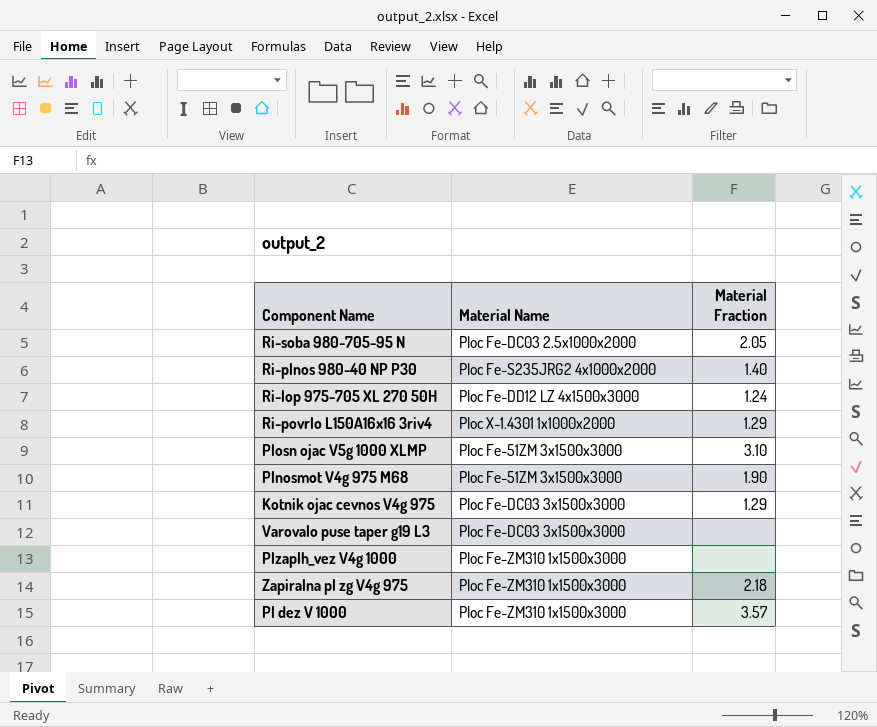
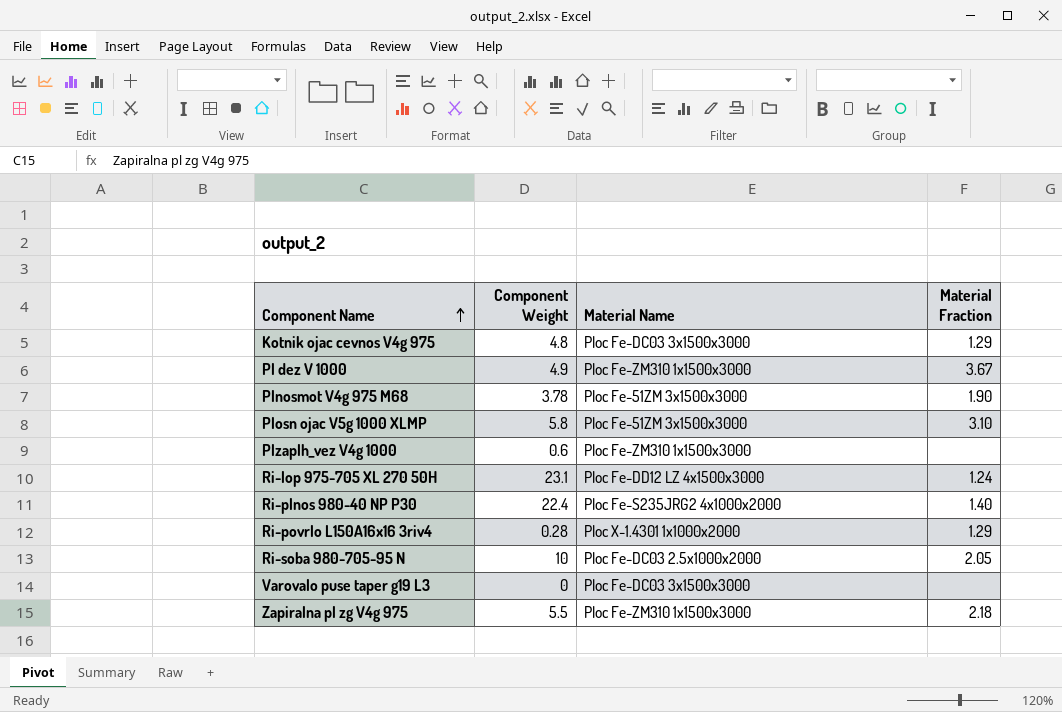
row order: none -> Component Name ascending
column Component Weight | position: none -> 2
Pl dez V 1000 | Material Fraction: 3.57 -> 3.67

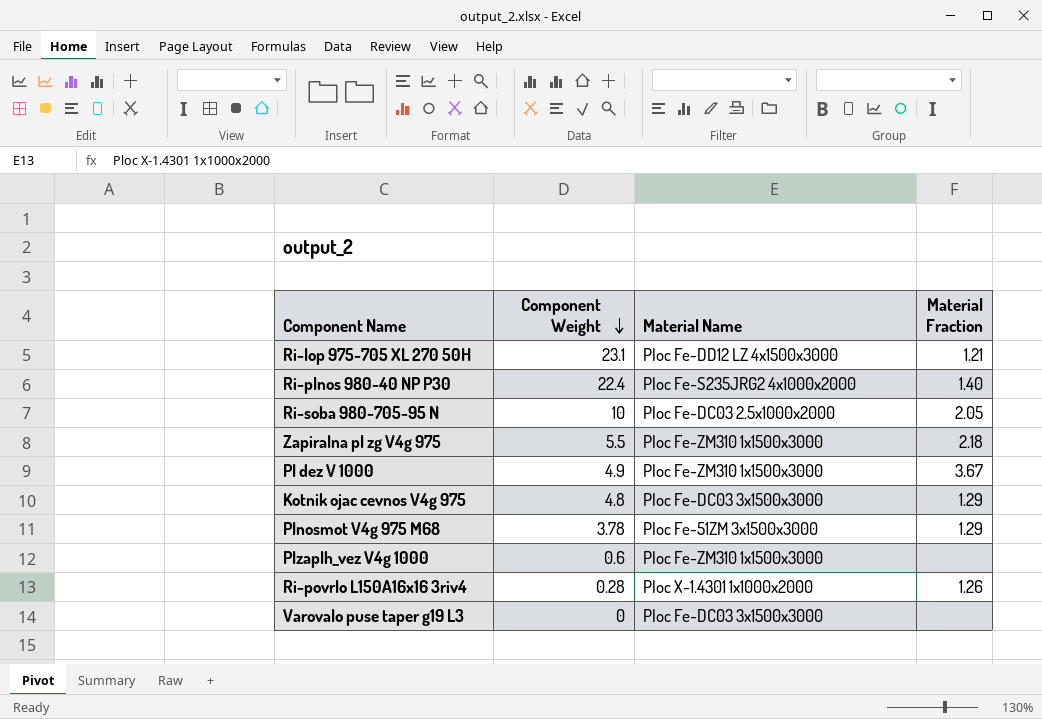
row order: Component Name ascending -> Component Weight descending
row Plosn ojac V5g 1000 XLMP: 5.8 | Ploc Fe-51ZM 3x1500x3000 | 3.10 -> none
Ri-lop 975-705 XL 270 50H | Material Fraction: 1.24 -> 1.21
Plnosmot V4g 975 M68 | Material Fraction: 1.90 -> 1.29
Ri-povrlo L150A16x16 3riv4 | Material Fraction: 1.29 -> 1.26

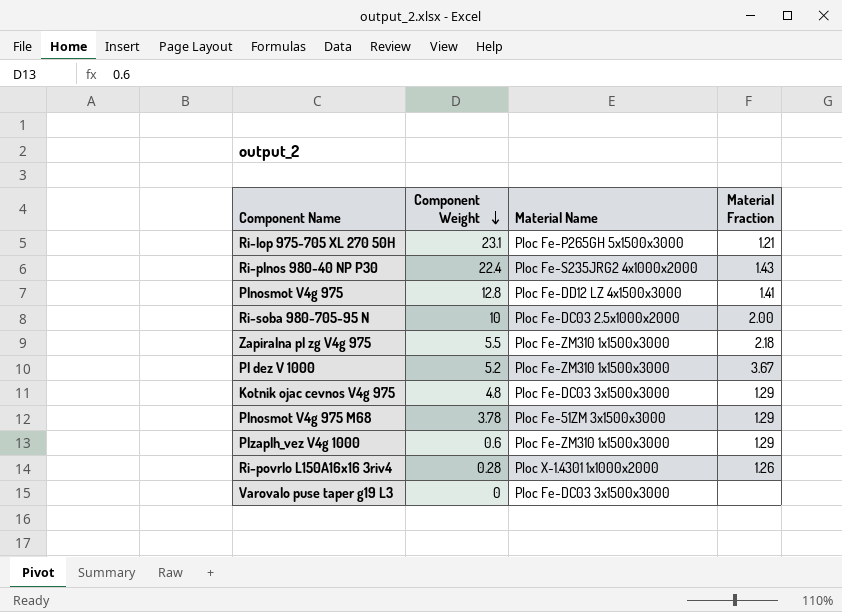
Ri-lop 975-705 XL 270 50H | Material Name: Ploc Fe-DD12 LZ 4x1500x3000 -> Ploc Fe-P265GH 5x1500x3000
Ri-plnos 980-40 NP P30 | Material Fraction: 1.40 -> 1.43
row Plnosmot V4g 975: none -> 12.8 | Ploc Fe-DD12 LZ 4x1500x3000 | 1.41
Ri-soba 980-705-95 N | Material Fraction: 2.05 -> 2.00
Pl dez V 1000 | Component Weight: 4.9 -> 5.2
Plzaplh_vez V4g 1000 | Material Fraction: none -> 1.29

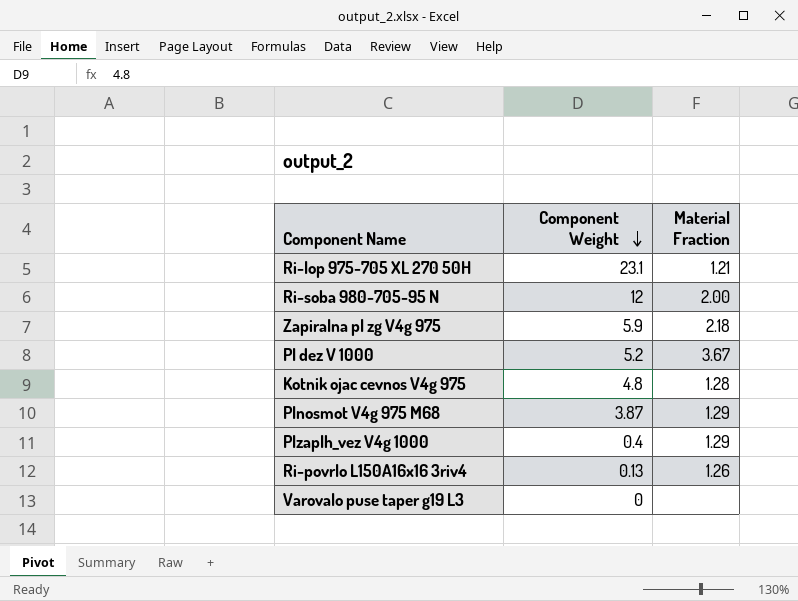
column Material Name | position: 3 -> none
row Ri-plnos 980-40 NP P30: 22.4 | Ploc Fe-S235JRG2 4x1000x2000 | 1.43 -> none
row Plnosmot V4g 975: 12.8 | Ploc Fe-DD12 LZ 4x1500x3000 | 1.41 -> none
Ri-soba 980-705-95 N | Component Weight: 10 -> 12
Zapiralna pl zg V4g 975 | Component Weight: 5.5 -> 5.9
Kotnik ojac cevnos V4g 975 | Material Fraction: 1.29 -> 1.28
Plnosmot V4g 975 M68 | Component Weight: 3.78 -> 3.87
Plzaplh_vez V4g 1000 | Component Weight: 0.6 -> 0.4
Ri-povrlo L150A16x16 3riv4 | Component Weight: 0.28 -> 0.13

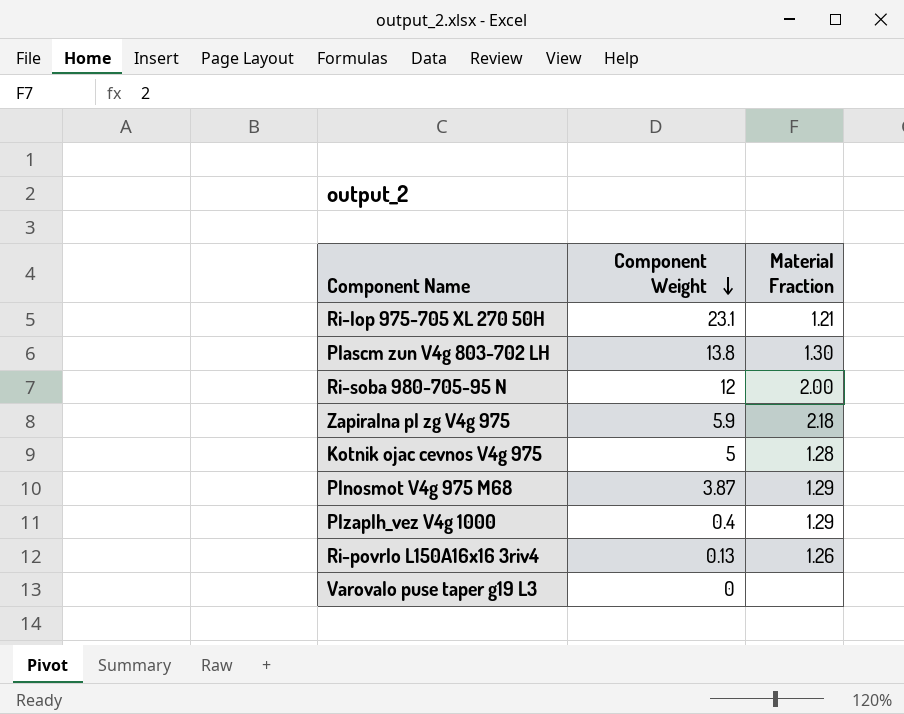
row Pl dez V 1000: 5.2 | 3.67 -> none
row Plascm zun V4g 803-702 LH: none -> 13.8 | 1.30
Kotnik ojac cevnos V4g 975 | Component Weight: 4.8 -> 5

